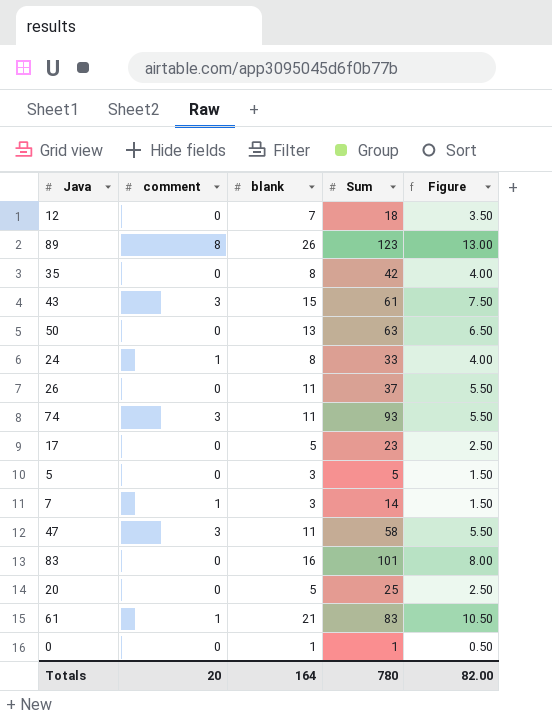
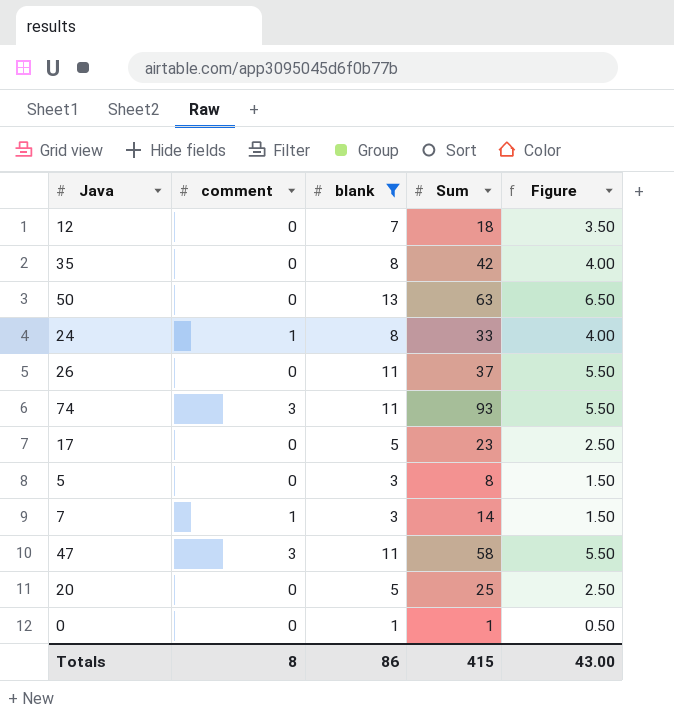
filter: none -> blank <= 13
5 | Sum: 5 -> 8
Totals | comment: 20 -> 8
Totals | blank: 164 -> 86
Totals | Sum: 780 -> 415
Totals | Figure: 82.00 -> 43.00

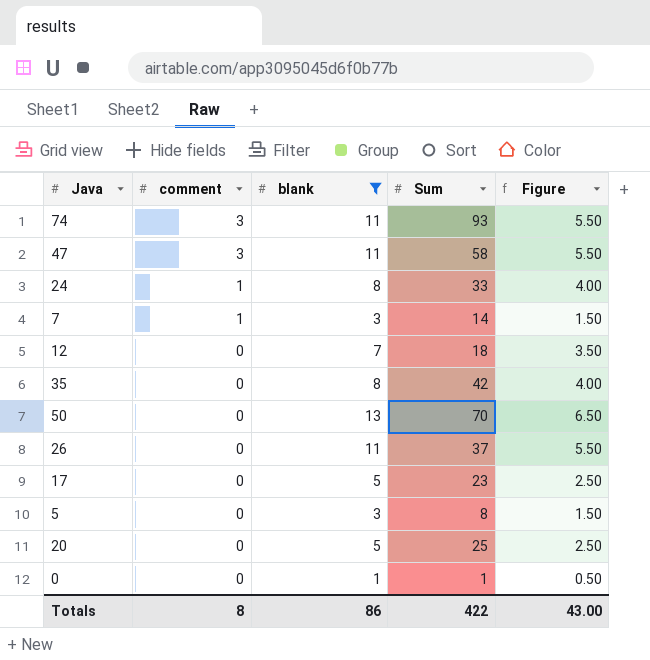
row order: none -> comment descending
50 | Sum: 63 -> 70
Totals | Sum: 415 -> 422

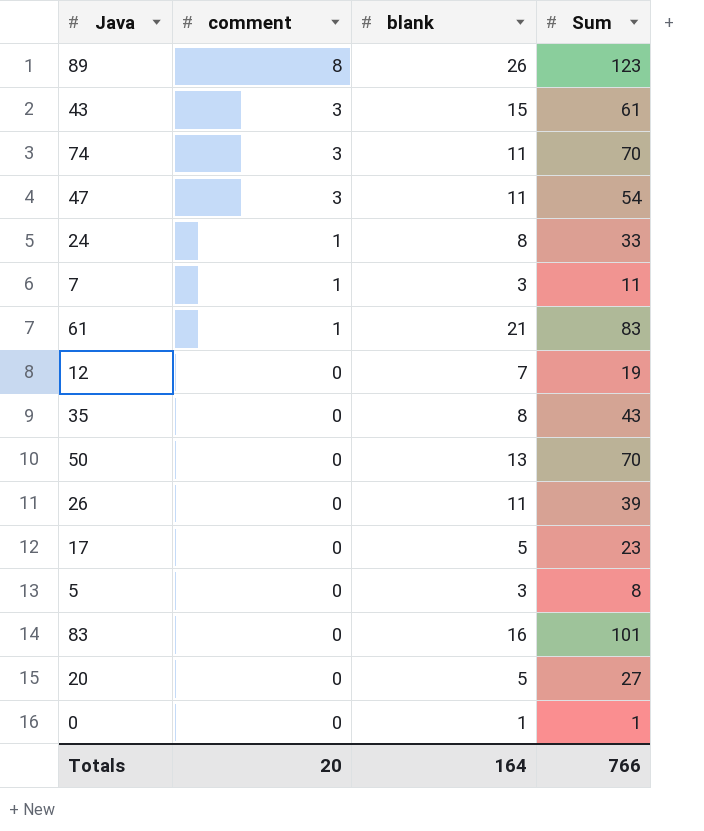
filter: blank <= 13 -> none
column Figure | formula: [blank] * 0.5 -> none
74 | Sum: 93 -> 70
47 | Sum: 58 -> 54
7 | Sum: 14 -> 11
12 | Sum: 18 -> 19
35 | Sum: 42 -> 43
26 | Sum: 37 -> 39
20 | Sum: 25 -> 27
Totals | comment: 8 -> 20
Totals | blank: 86 -> 164
Totals | Sum: 422 -> 766

